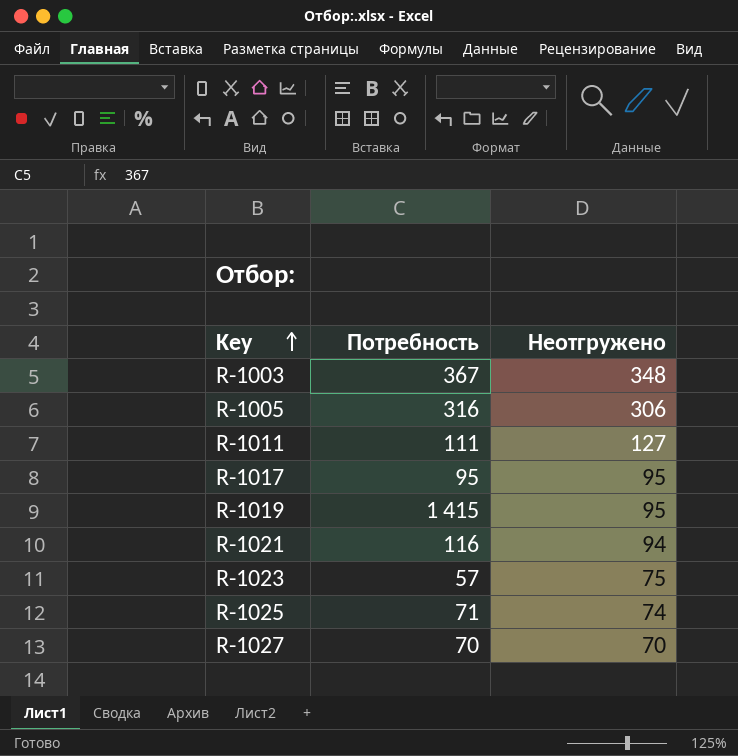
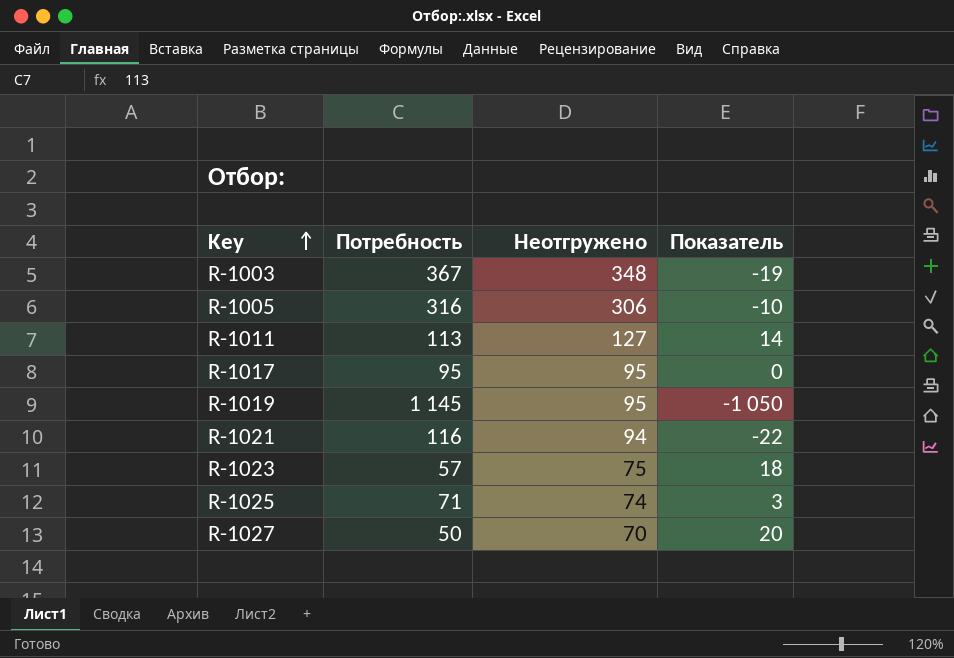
column Показатель | formula: none -> [Неотгружено] - [Потребность]
R-1011 | Потребность: 111 -> 113
R-1019 | Потребность: 1 415 -> 1 145
R-1027 | Потребность: 70 -> 50

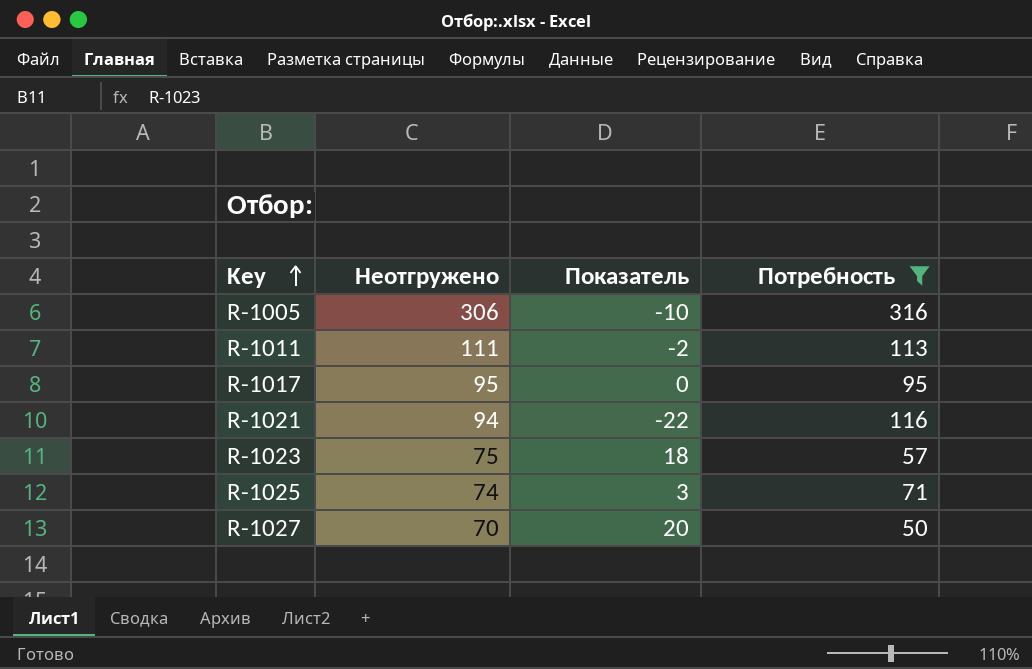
filter: none -> Потребность <= 316
column Потребность | position: 2 -> 4
R-1011 | Неотгружено: 127 -> 111
R-1011 | Показатель: 14 -> -2

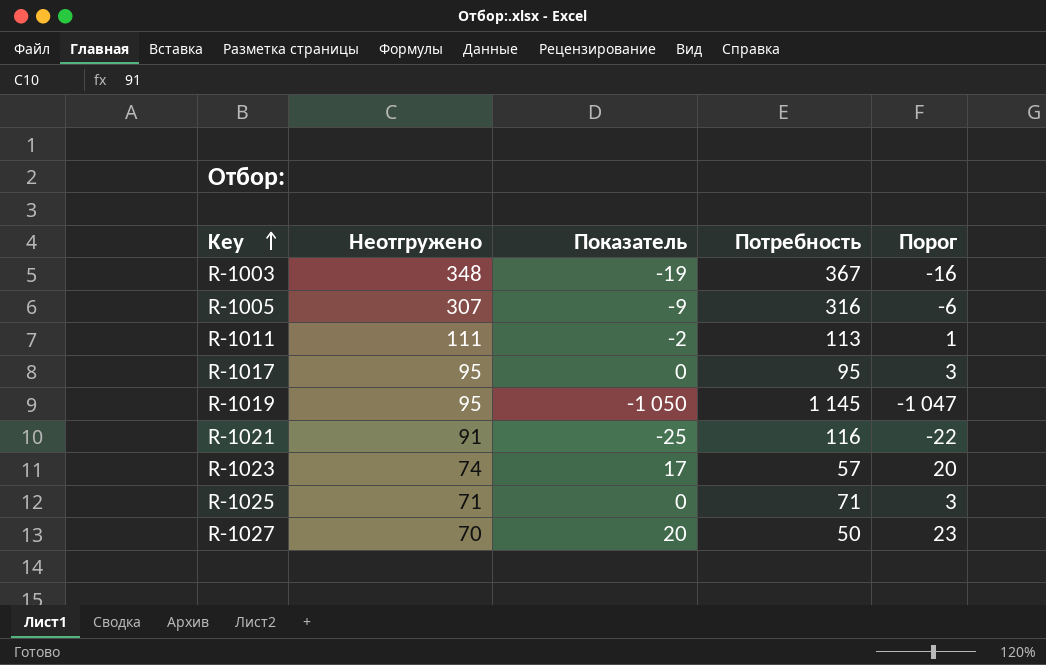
filter: Потребность <= 316 -> none
column Порог | formula: none -> [Показатель] + 3
R-1005 | Неотгружено: 306 -> 307
R-1005 | Показатель: -10 -> -9
R-1021 | Неотгружено: 94 -> 91
R-1021 | Показатель: -22 -> -25
R-1023 | Неотгружено: 75 -> 74
R-1023 | Показатель: 18 -> 17
R-1025 | Неотгружено: 74 -> 71
R-1025 | Показатель: 3 -> 0

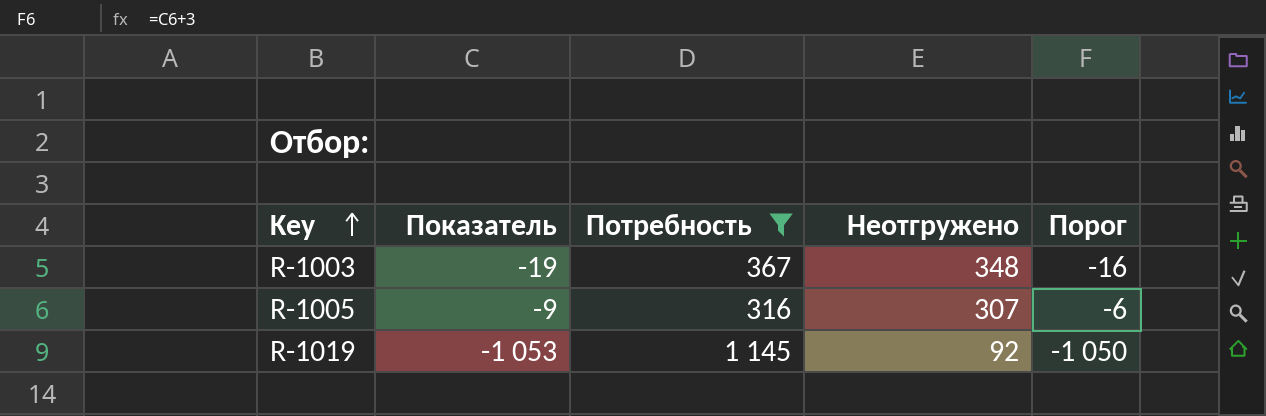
filter: none -> Потребность >= 316
column Неотгружено | position: 2 -> 4
R-1019 | Показатель: -1 050 -> -1 053
R-1019 | Неотгружено: 95 -> 92
R-1019 | Порог: -1 047 -> -1 050

